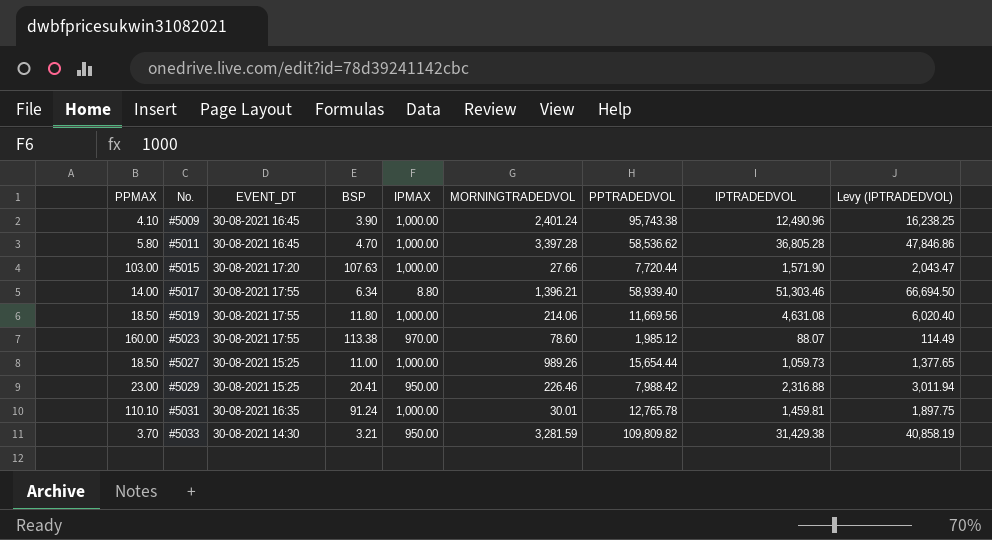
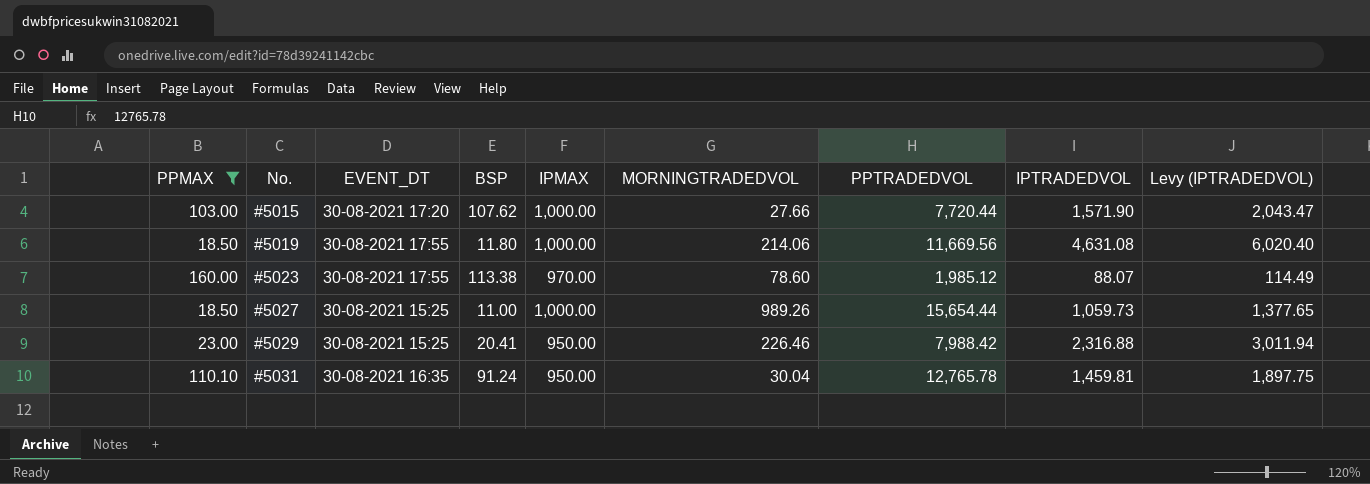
filter: none -> PPMAX >= 18.50
#5015 | BSP: 107.63 -> 107.62
#5031 | IPMAX: 1,000.00 -> 950.00
#5031 | MORNINGTRADEDVOL: 30.01 -> 30.04

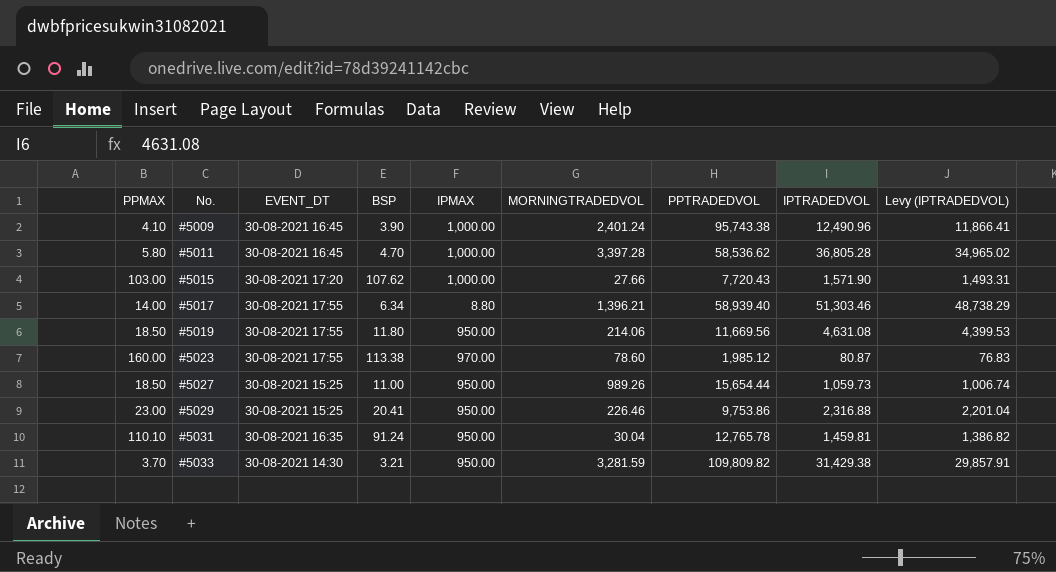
filter: PPMAX >= 18.50 -> none
column Levy (IPTRADEDVOL) | formula: [IPTRADEDVOL] * 1.3 -> [IPTRADEDVOL] * 0.95
#5015 | PPTRADEDVOL: 7,720.44 -> 7,720.43
#5019 | IPMAX: 1,000.00 -> 950.00
#5023 | IPTRADEDVOL: 88.07 -> 80.87
#5027 | IPMAX: 1,000.00 -> 950.00
#5029 | PPTRADEDVOL: 7,988.42 -> 9,753.86

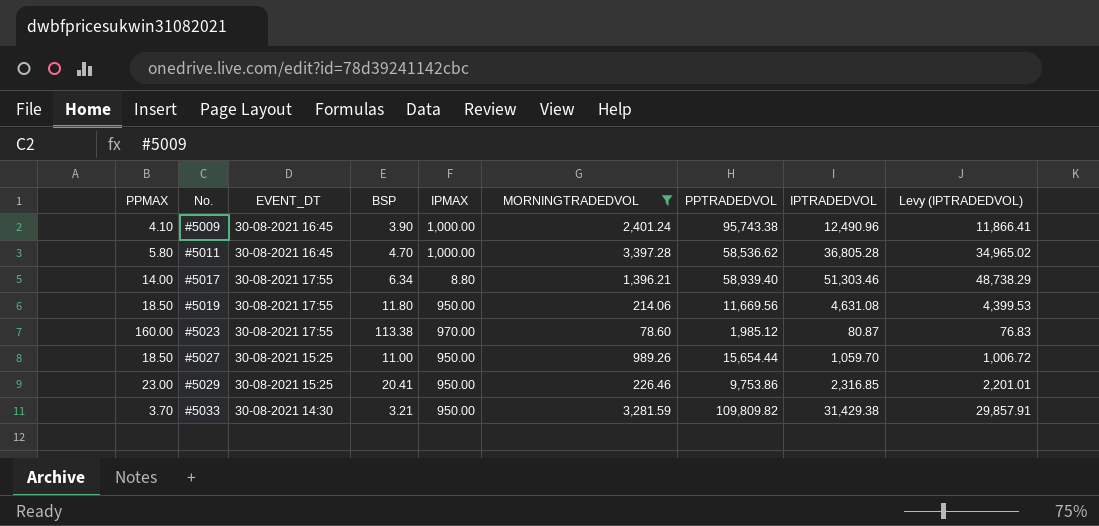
filter: none -> MORNINGTRADEDVOL >= 78.60
#5027 | IPTRADEDVOL: 1,059.73 -> 1,059.70
#5027 | Levy (IPTRADEDVOL): 1,006.74 -> 1,006.72
#5029 | IPTRADEDVOL: 2,316.88 -> 2,316.85
#5029 | Levy (IPTRADEDVOL): 2,201.04 -> 2,201.01

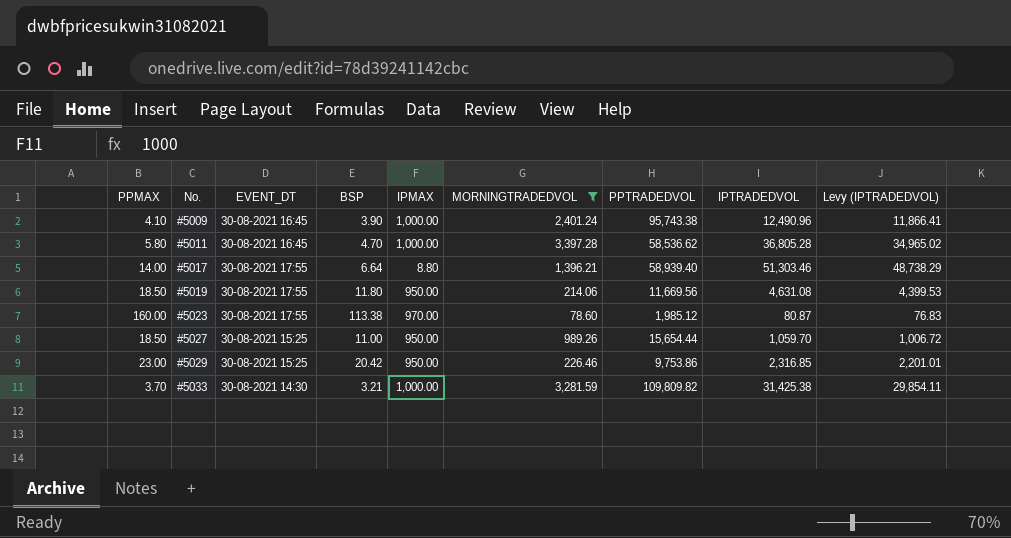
#5017 | BSP: 6.34 -> 6.64
#5029 | BSP: 20.41 -> 20.42
#5033 | IPMAX: 950.00 -> 1,000.00
#5033 | IPTRADEDVOL: 31,429.38 -> 31,425.38
#5033 | Levy (IPTRADEDVOL): 29,857.91 -> 29,854.11

